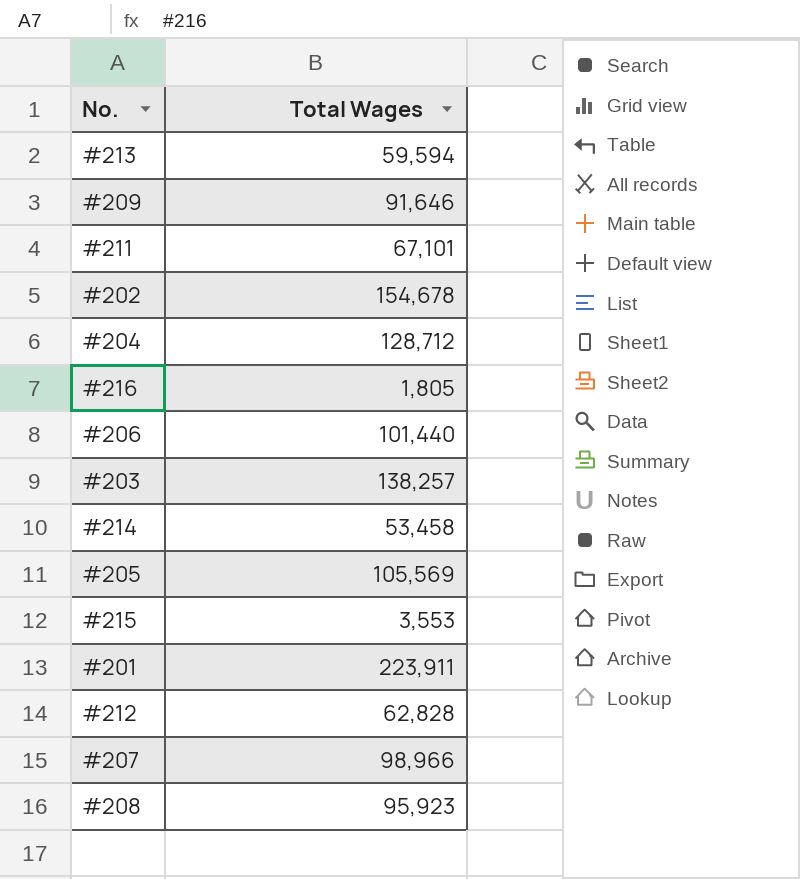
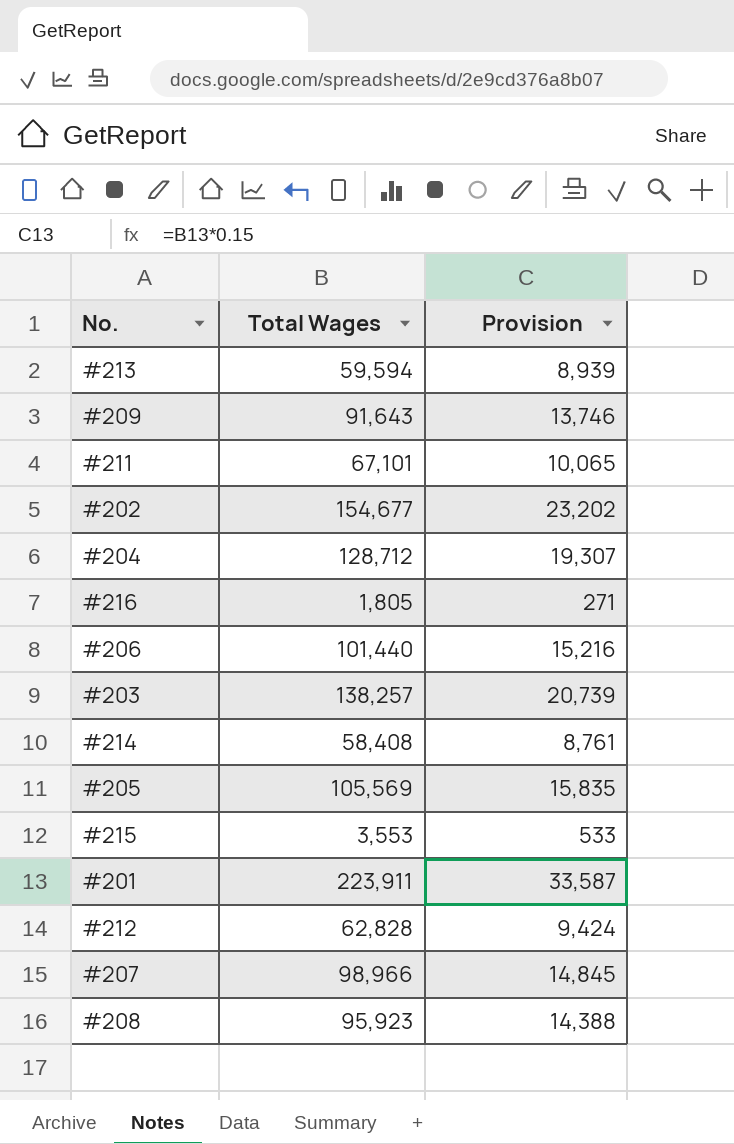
column Provision | formula: none -> [Total Wages] * 0.15
#209 | Total Wages: 91,646 -> 91,643
#202 | Total Wages: 154,678 -> 154,677
#214 | Total Wages: 53,458 -> 58,408

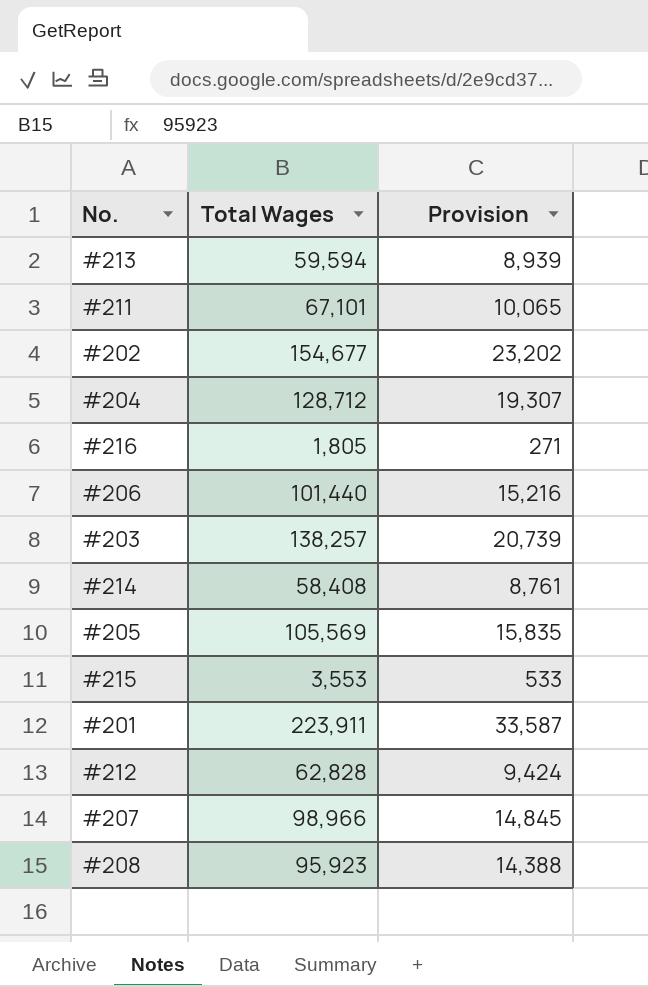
row #209: 91,643 | 13,746 -> none

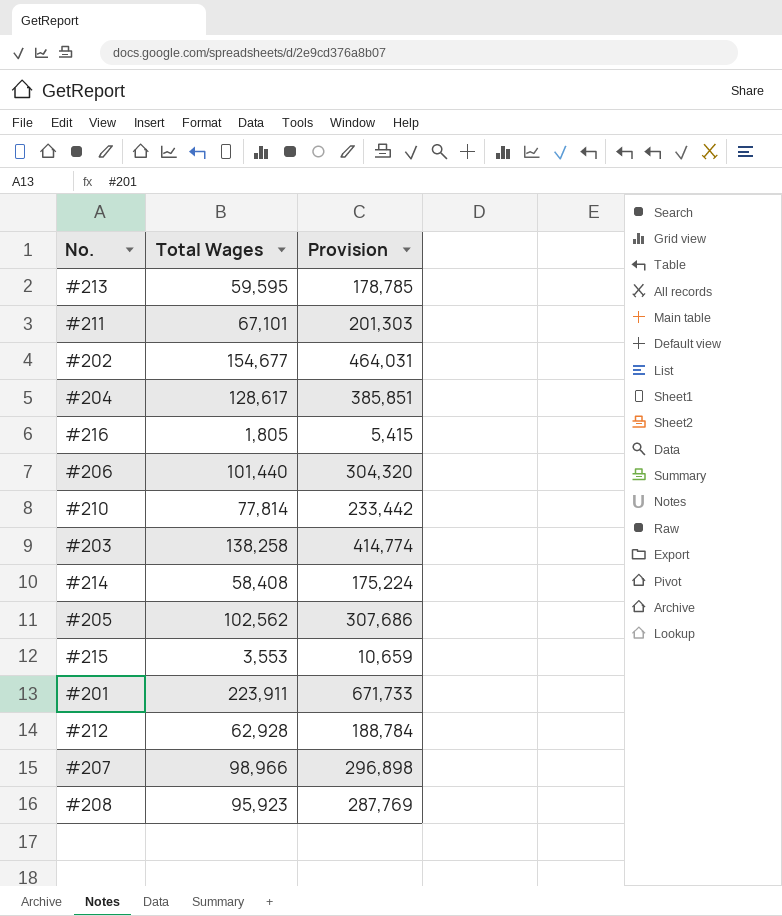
column Provision | formula: [Total Wages] * 0.15 -> [Total Wages] * 3
#213 | Total Wages: 59,594 -> 59,595
#204 | Total Wages: 128,712 -> 128,617
row #210: none -> 77,814 | 233,442
#203 | Total Wages: 138,257 -> 138,258
#205 | Total Wages: 105,569 -> 102,562
#212 | Total Wages: 62,828 -> 62,928

